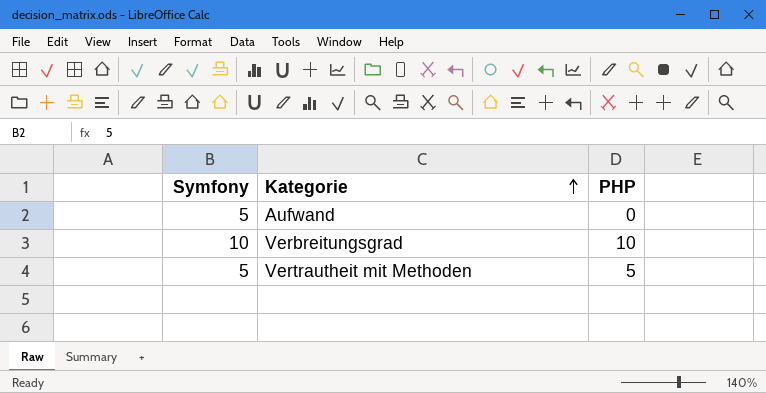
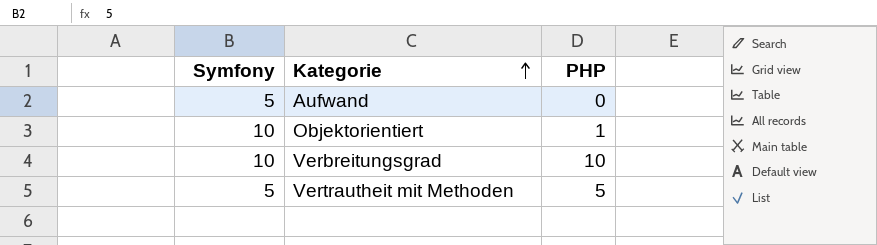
row Objektorientiert: none -> 10 | 1

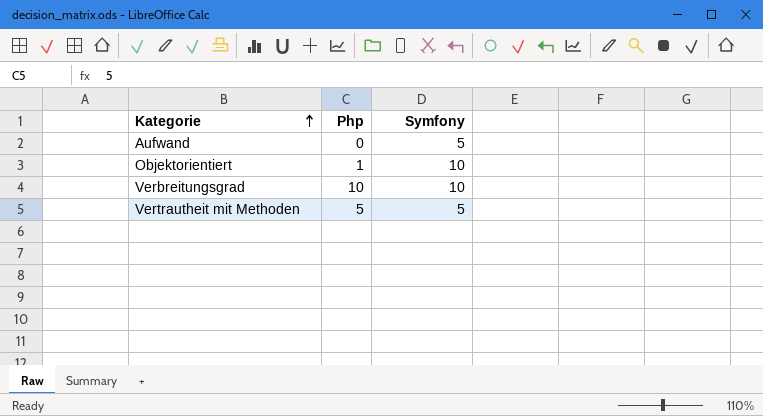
column name: PHP -> Php
column Symfony | position: 1 -> 3

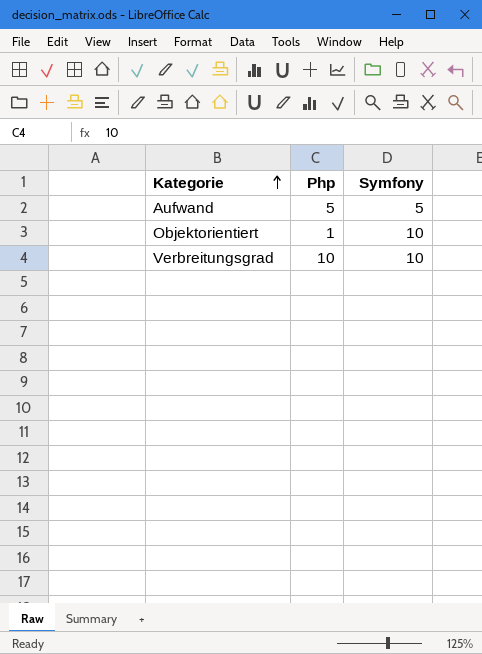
row Vertrautheit mit Methoden: 5 | 5 -> none
Aufwand | Php: 0 -> 5

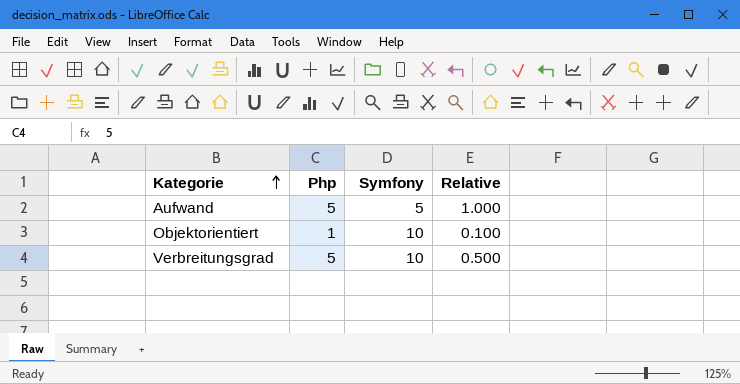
column Relative | formula: none -> [Php] / [Symfony]
Verbreitungsgrad | Php: 10 -> 5

